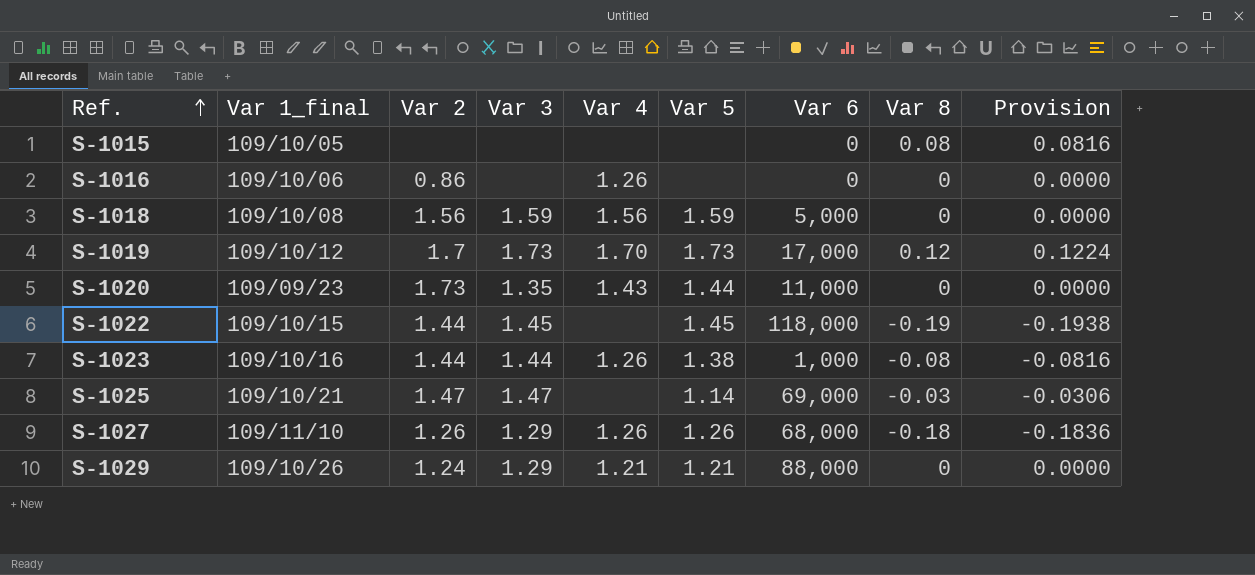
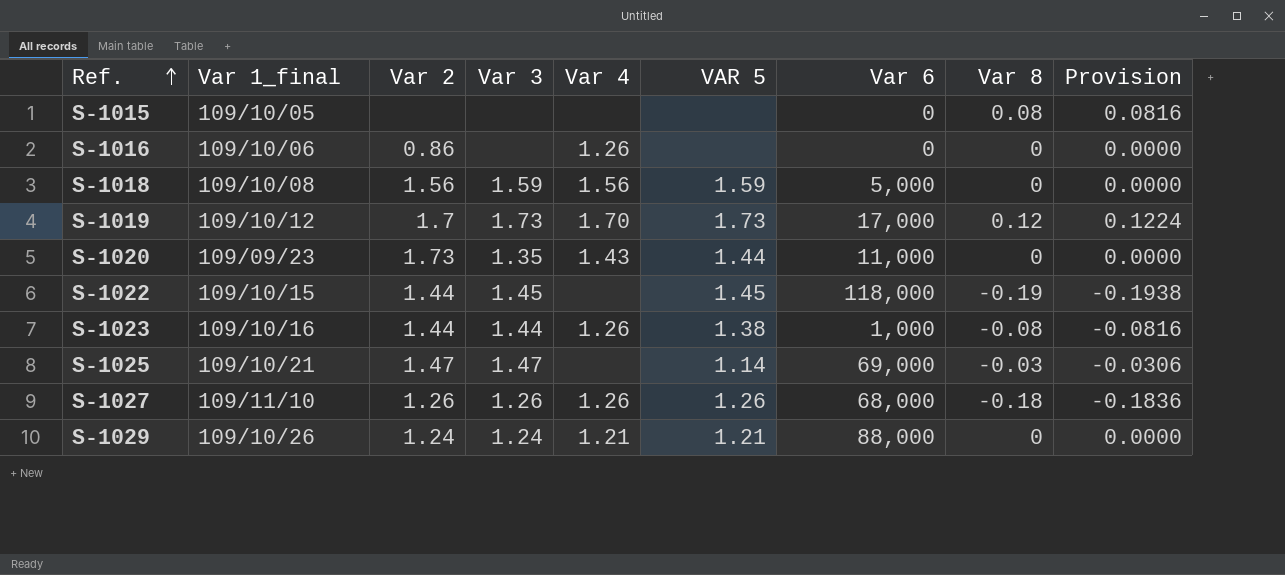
column name: Var 5 -> VAR 5
S-1027 | Var 3: 1.29 -> 1.26
S-1029 | Var 3: 1.29 -> 1.24

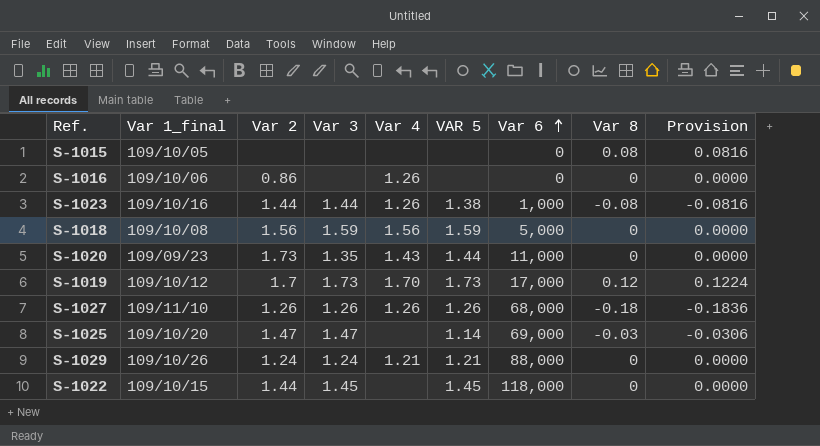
row order: Ref. ascending -> Var 6 ascending
S-1025 | Var 1_final: 109/10/21 -> 109/10/20
S-1022 | Var 8: -0.19 -> 0
S-1022 | Provision: -0.1938 -> 0.0000

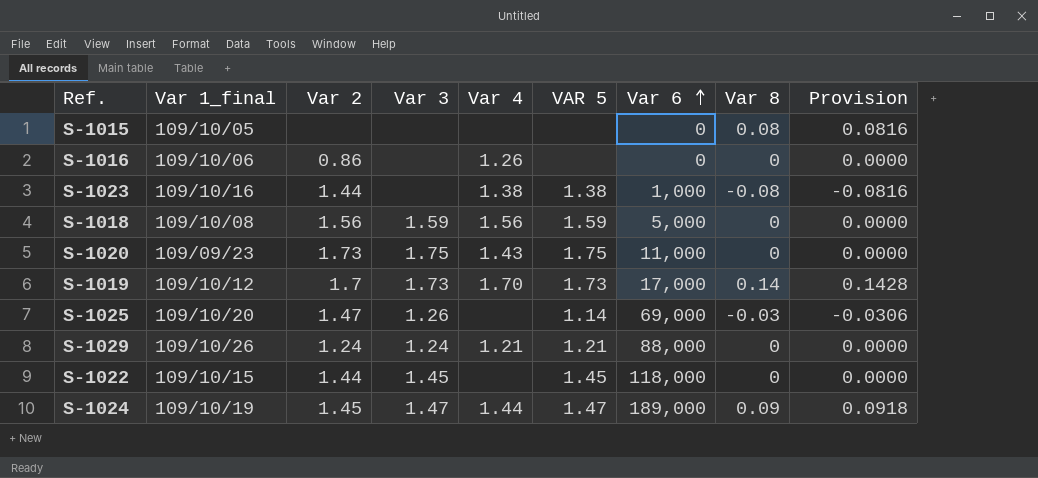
row S-1027: 109/11/10 | 1.26 | 1.26 | 1.26 | 1.26 | 68,000 | -0.18 | -0.1836 -> none
S-1023 | Var 3: 1.44 -> none
S-1023 | Var 4: 1.26 -> 1.38
S-1020 | Var 3: 1.35 -> 1.75
S-1020 | VAR 5: 1.44 -> 1.75
S-1019 | Var 8: 0.12 -> 0.14
S-1019 | Provision: 0.1224 -> 0.1428
S-1025 | Var 3: 1.47 -> 1.26
row S-1024: none -> 109/10/19 | 1.45 | 1.47 | 1.44 | 1.47 | 189,000 | 0.09 | 0.0918

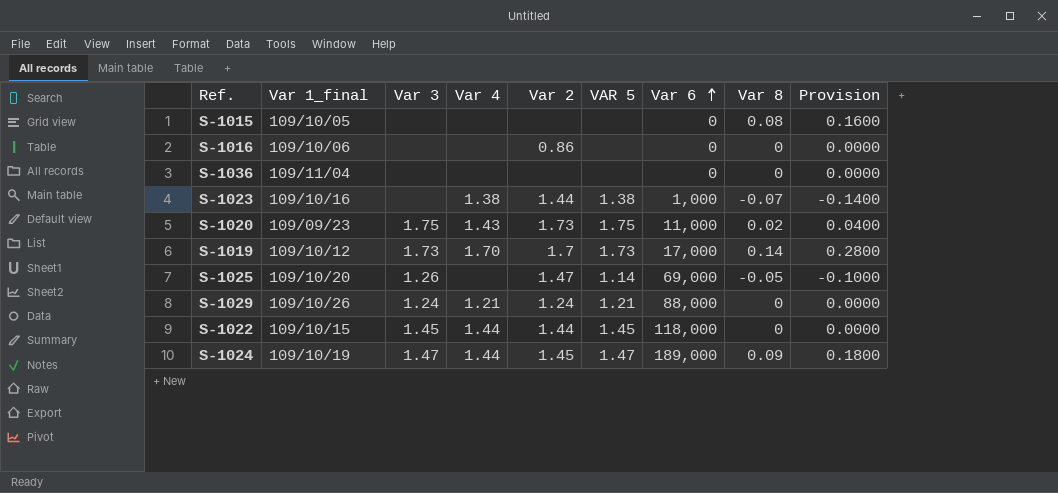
column Var 2 | position: 3 -> 5
column Provision | formula: [Var 8] * 1.02 -> [Var 8] * 2
row S-1018: 109/10/08 | 1.56 | 1.59 | 1.56 | 1.59 | 5,000 | 0 | 0.0000 -> none
S-1016 | Var 4: 1.26 -> none
row S-1036: none -> 109/11/04 | none | none | none | none | 0 | 0 | 0.0000
S-1023 | Var 8: -0.08 -> -0.07
S-1020 | Var 8: 0 -> 0.02
S-1025 | Var 8: -0.03 -> -0.05
S-1022 | Var 4: none -> 1.44

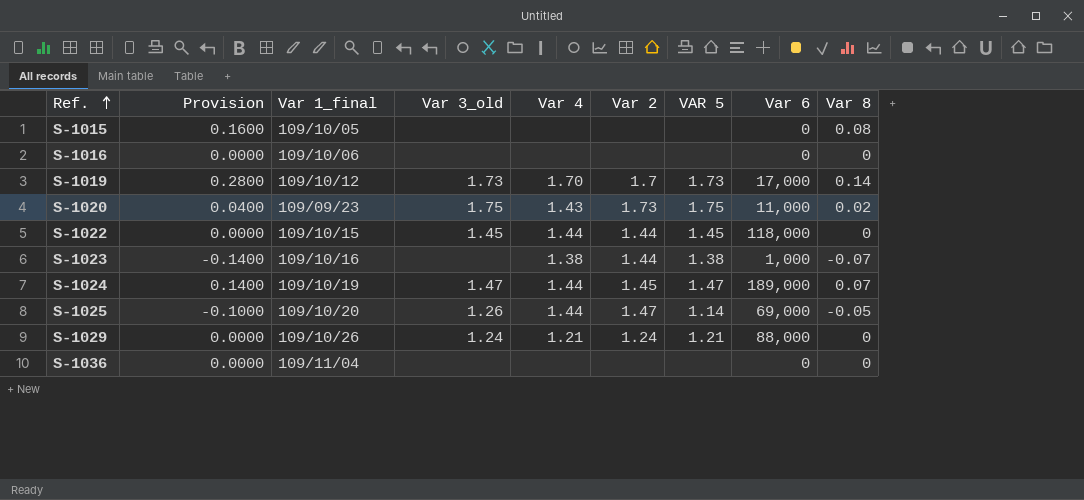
row order: Var 6 ascending -> Ref. ascending
column Provision | position: 9 -> 2
column name: Var 3 -> Var 3_old
S-1016 | Var 2: 0.86 -> none
S-1024 | Provision: 0.1800 -> 0.1400
S-1024 | Var 8: 0.09 -> 0.07
S-1025 | Var 4: none -> 1.44

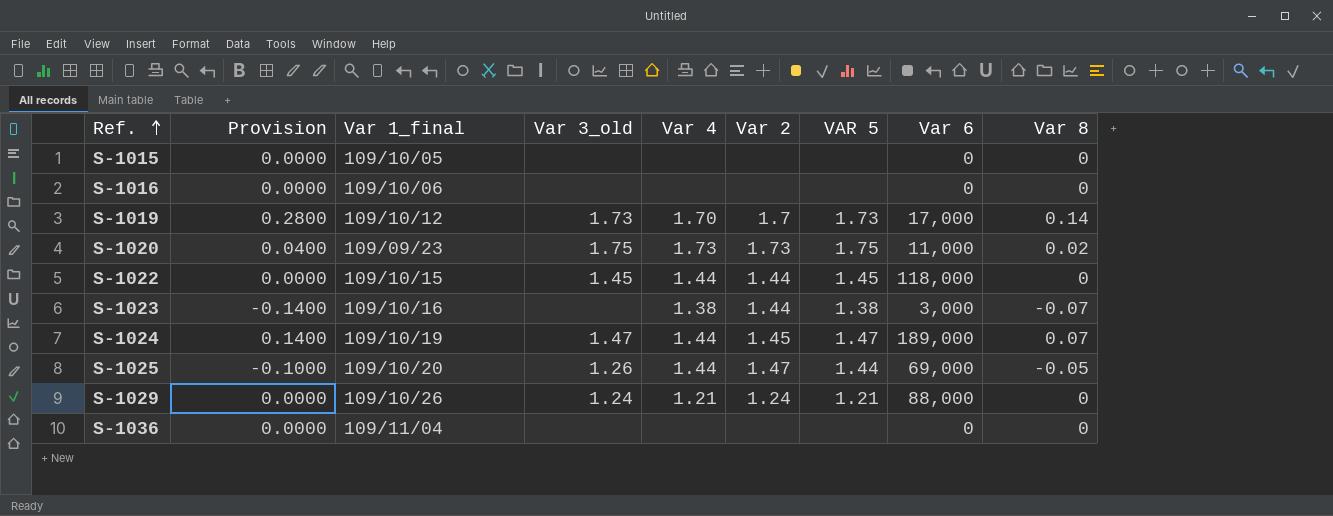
S-1015 | Provision: 0.1600 -> 0.0000
S-1015 | Var 8: 0.08 -> 0
S-1020 | Var 4: 1.43 -> 1.73
S-1023 | Var 6: 1,000 -> 3,000
S-1025 | VAR 5: 1.14 -> 1.44

